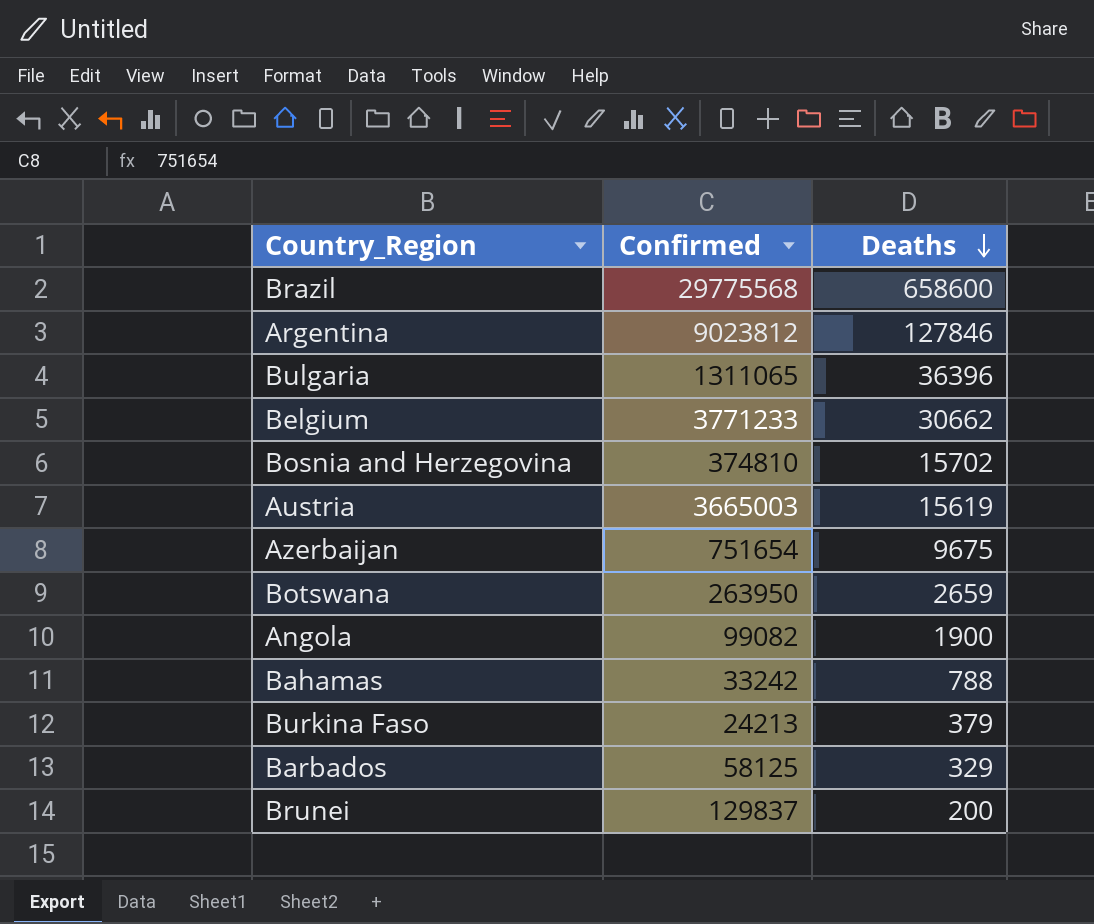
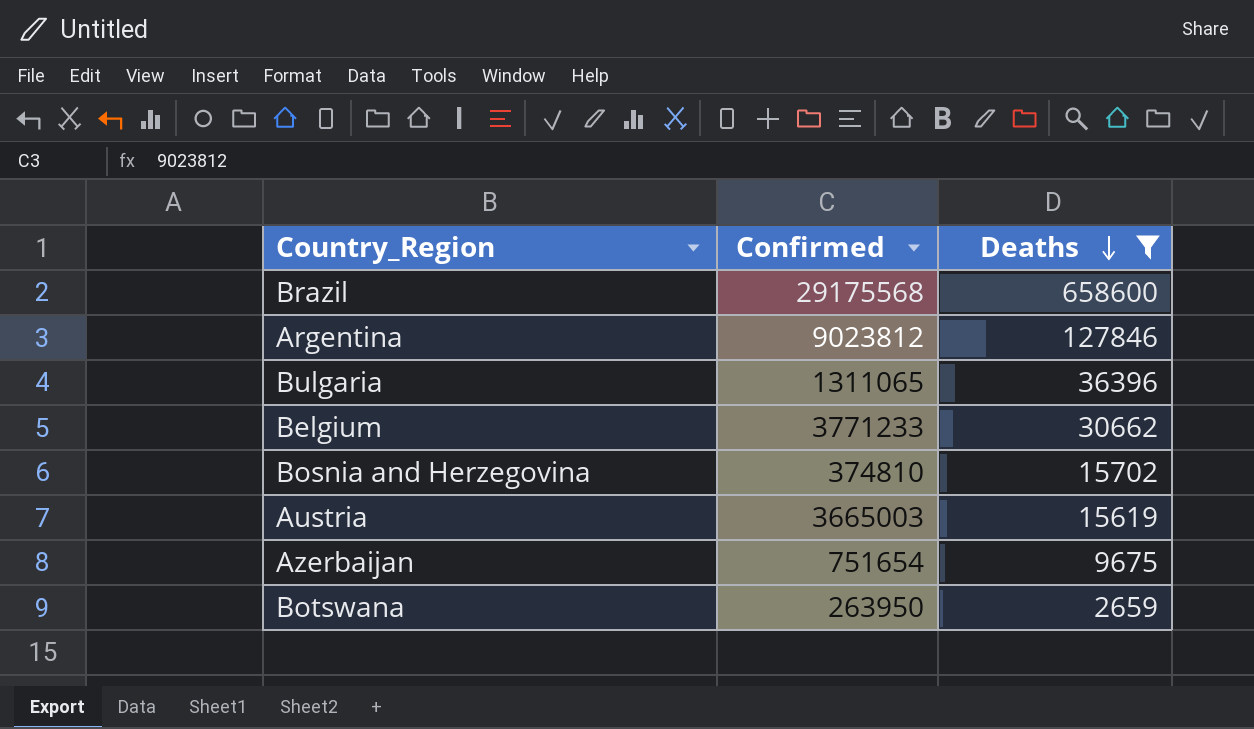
filter: none -> Deaths >= 2659
Brazil | Confirmed: 29775568 -> 29175568

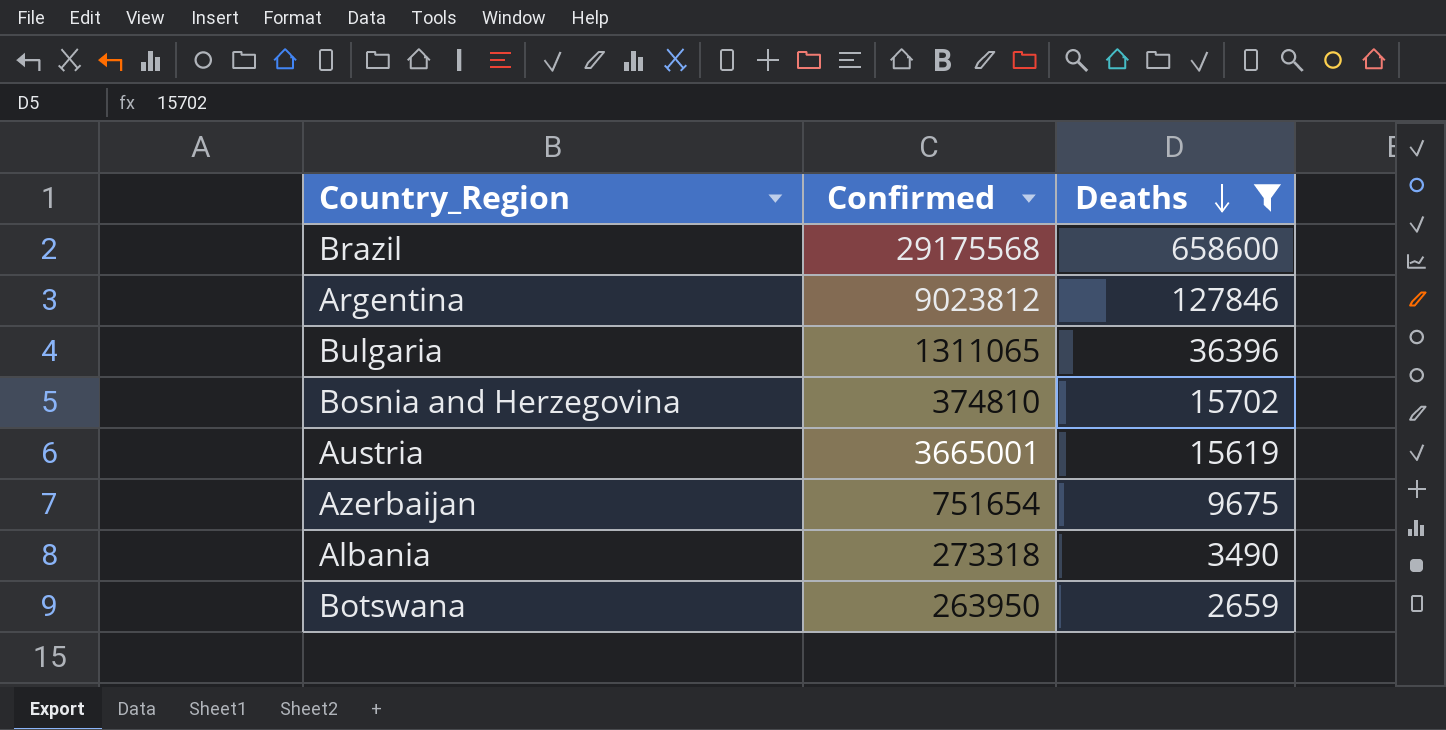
row Belgium: 3771233 | 30662 -> none
Austria | Confirmed: 3665003 -> 3665001
row Albania: none -> 273318 | 3490

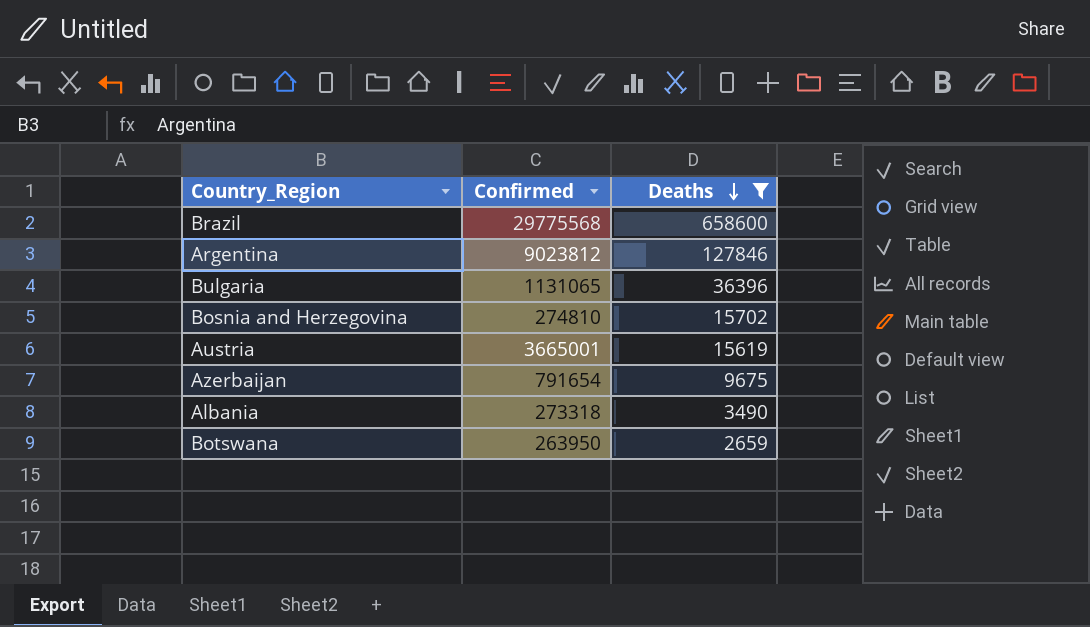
Brazil | Confirmed: 29175568 -> 29775568
Bulgaria | Confirmed: 1311065 -> 1131065
Bosnia and Herzegovina | Confirmed: 374810 -> 274810
Azerbaijan | Confirmed: 751654 -> 791654

